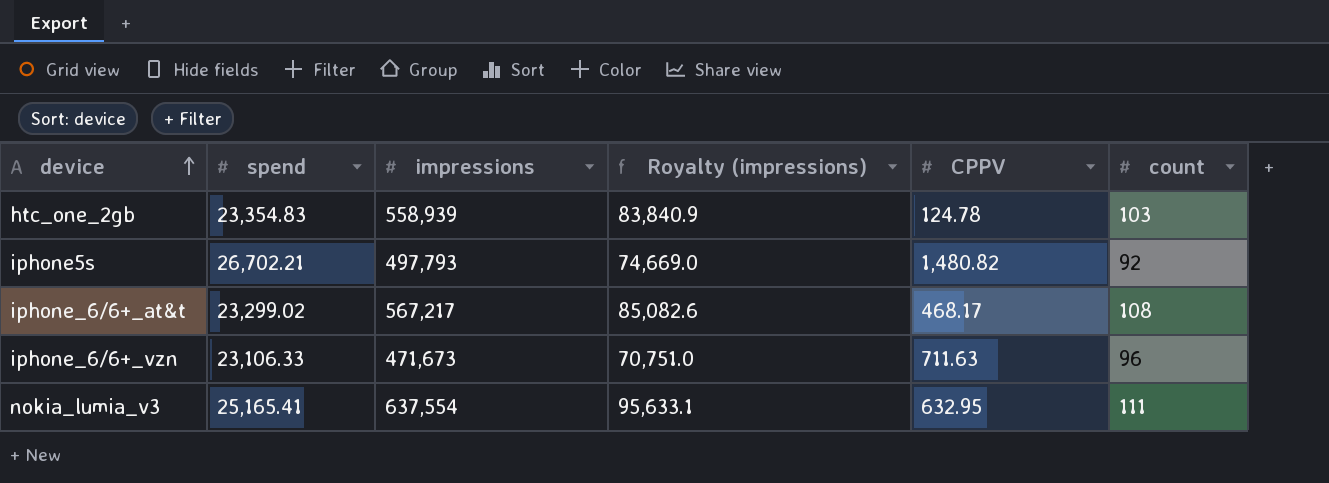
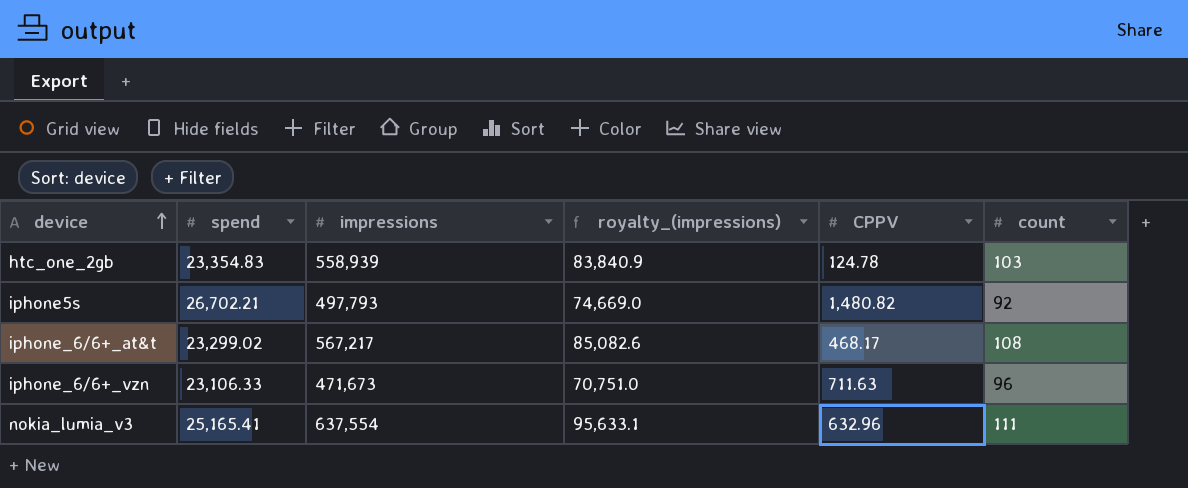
column name: Royalty (impressions) -> royalty_(impressions)
nokia_lumia_v3 | CPPV: 632.95 -> 632.96

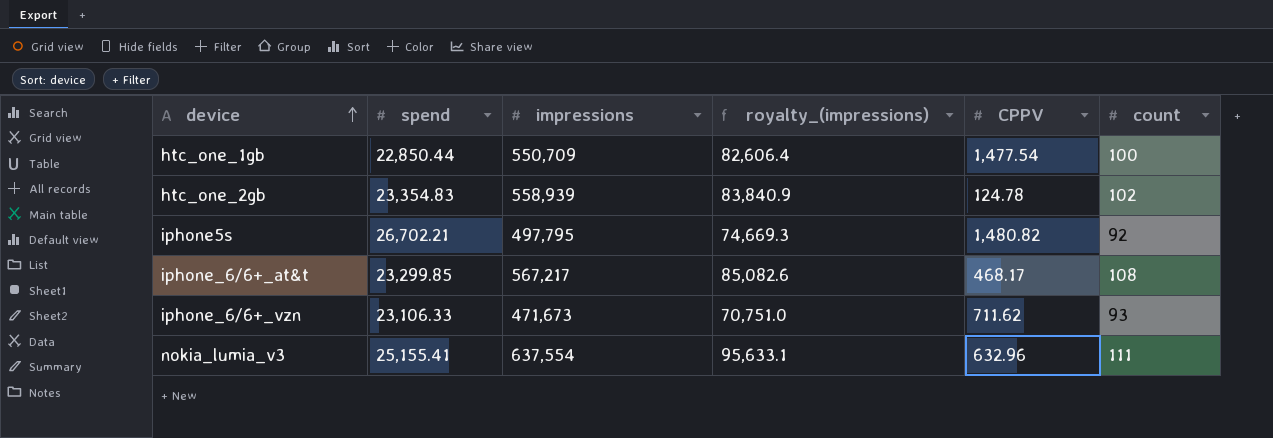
row htc_one_1gb: none -> 22,850.44 | 550,709 | 82,606.4 | 1,477.54 | 100
htc_one_2gb | count: 103 -> 102
iphone5s | impressions: 497,793 -> 497,795
iphone5s | royalty_(impressions): 74,669.0 -> 74,669.3
iphone_6/6+_at&t | spend: 23,299.02 -> 23,299.85
iphone_6/6+_vzn | CPPV: 711.63 -> 711.62
iphone_6/6+_vzn | count: 96 -> 93
nokia_lumia_v3 | spend: 25,165.41 -> 25,155.41

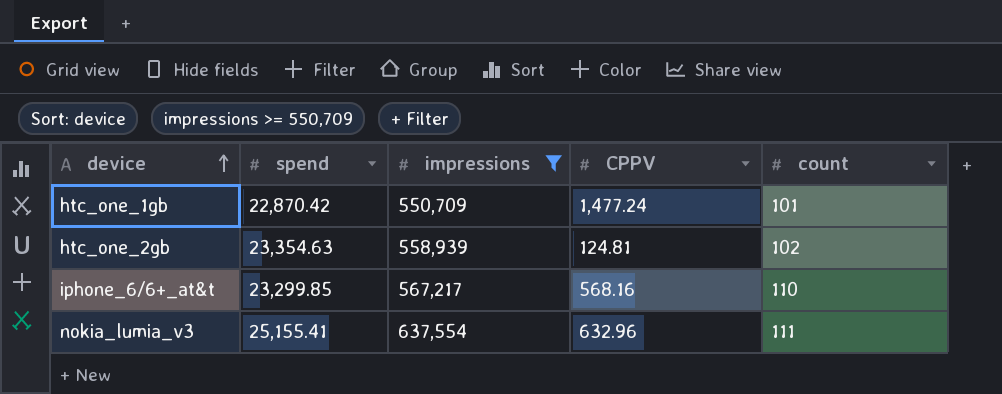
filter: none -> impressions >= 550,709
column royalty_(impressions) | formula: [impressions] * 0.15 -> none
htc_one_1gb | spend: 22,850.44 -> 22,870.42
htc_one_1gb | CPPV: 1,477.54 -> 1,477.24
htc_one_1gb | count: 100 -> 101
htc_one_2gb | spend: 23,354.83 -> 23,354.63
htc_one_2gb | CPPV: 124.78 -> 124.81
iphone_6/6+_at&t | CPPV: 468.17 -> 568.16
iphone_6/6+_at&t | count: 108 -> 110

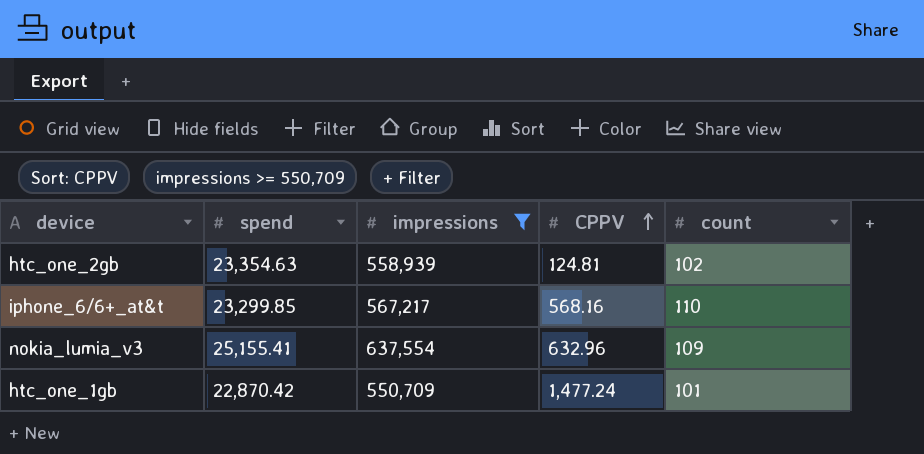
row order: device ascending -> CPPV ascending
nokia_lumia_v3 | count: 111 -> 109

